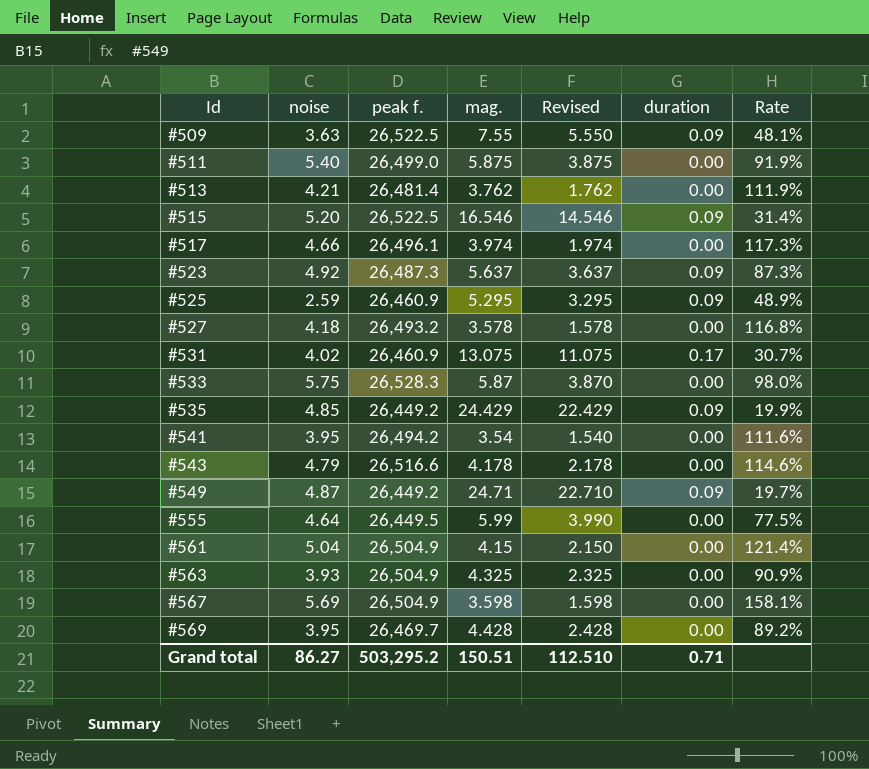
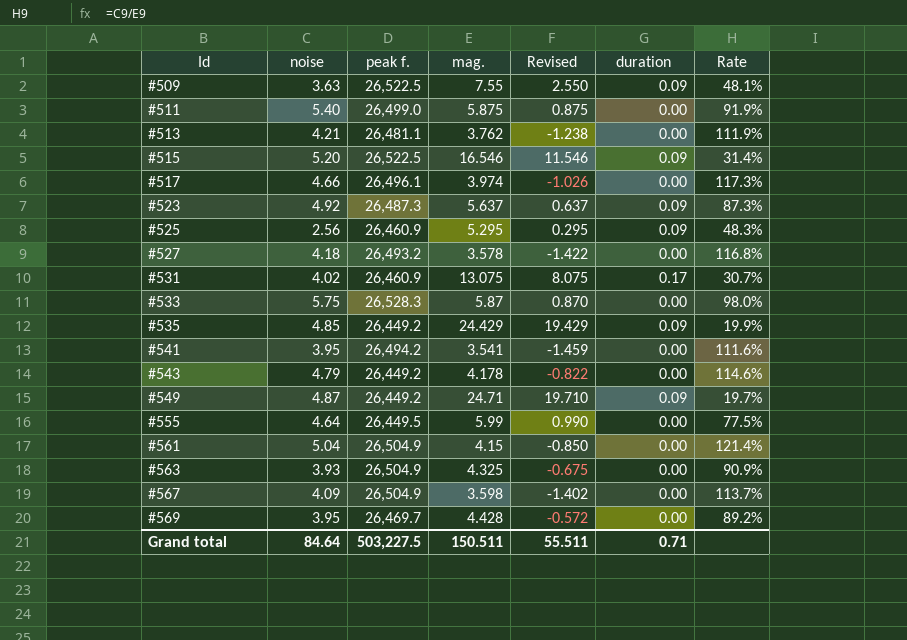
column Revised | formula: [mag.] - 2 -> [mag.] - 5
#513 | peak f.: 26,481.4 -> 26,481.1
#525 | noise: 2.59 -> 2.56
#525 | Rate: 48.9% -> 48.3%
#541 | mag.: 3.54 -> 3.541
#543 | peak f.: 26,516.6 -> 26,449.2
#567 | noise: 5.69 -> 4.09
#567 | Rate: 158.1% -> 113.7%
Grand total | noise: 86.27 -> 84.64
Grand total | peak f.: 503,295.2 -> 503,227.5
Grand total | mag.: 150.51 -> 150.511
Grand total | Revised: 112.510 -> 55.511

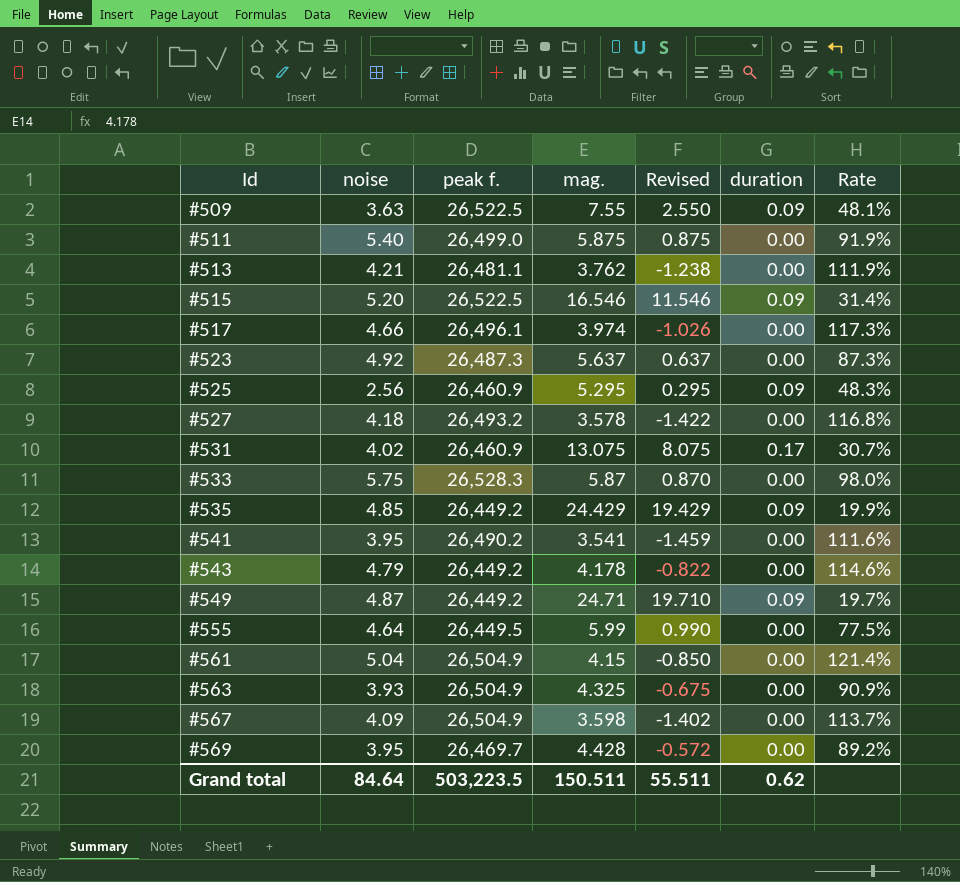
#523 | duration: 0.09 -> 0.00
#541 | peak f.: 26,494.2 -> 26,490.2
Grand total | peak f.: 503,227.5 -> 503,223.5
Grand total | duration: 0.71 -> 0.62

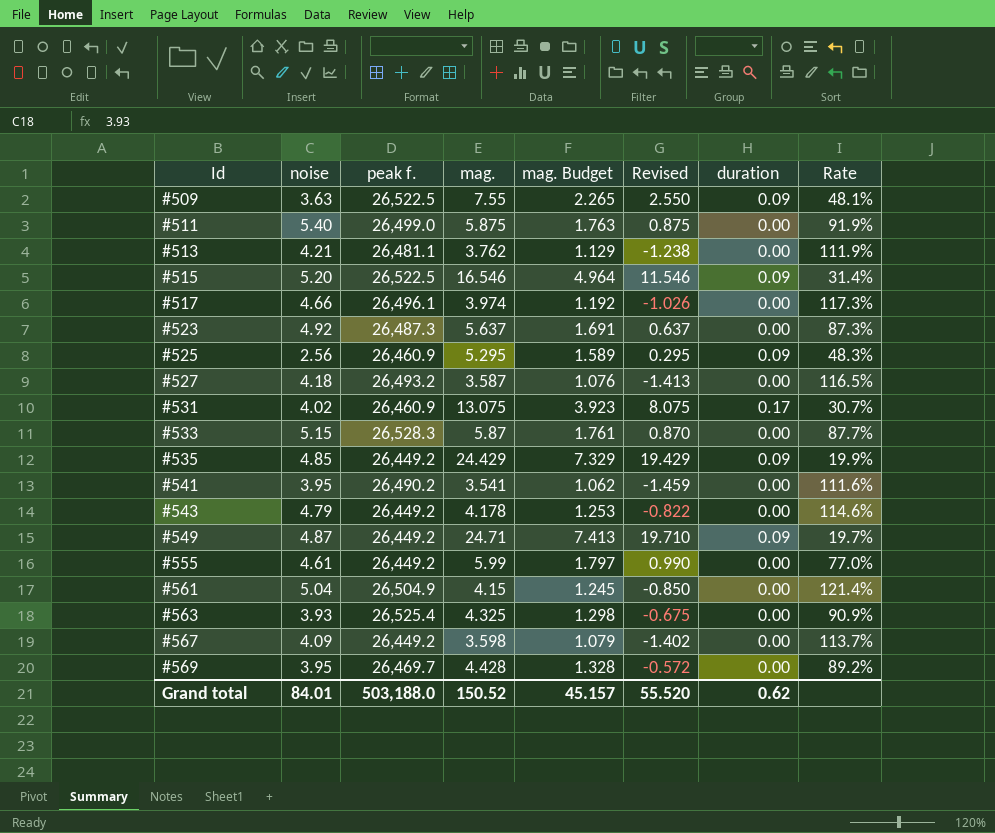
column mag. Budget | formula: none -> [mag.] * 0.3
#527 | mag.: 3.578 -> 3.587
#527 | Revised: -1.422 -> -1.413
#527 | Rate: 116.8% -> 116.5%
#533 | noise: 5.75 -> 5.15
#533 | Rate: 98.0% -> 87.7%
#555 | noise: 4.64 -> 4.61
#555 | peak f.: 26,449.5 -> 26,449.2
#555 | Rate: 77.5% -> 77.0%
#563 | peak f.: 26,504.9 -> 26,525.4
#567 | peak f.: 26,504.9 -> 26,449.2
Grand total | noise: 84.64 -> 84.01
Grand total | peak f.: 503,223.5 -> 503,188.0
Grand total | mag.: 150.511 -> 150.52
Grand total | Revised: 55.511 -> 55.520

